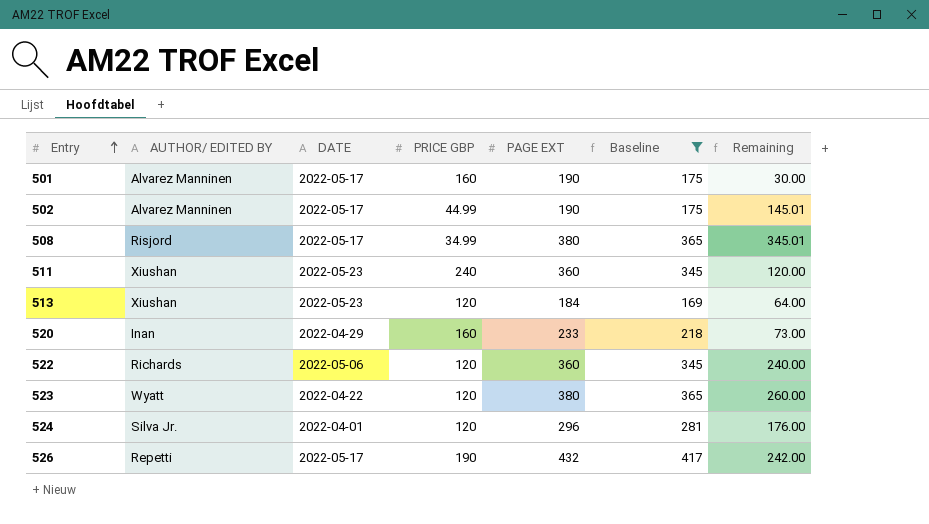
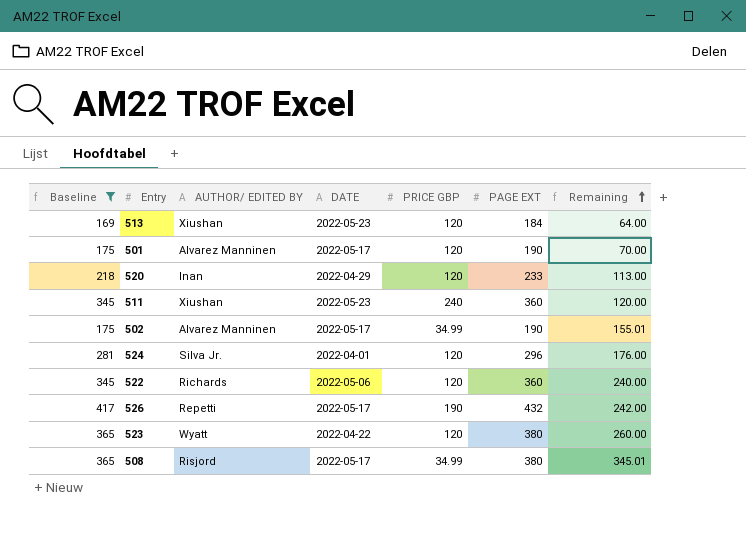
row order: Entry ascending -> Remaining ascending
column Baseline | position: 6 -> 1
501 | PRICE GBP: 160 -> 120
501 | Remaining: 30.00 -> 70.00
520 | PRICE GBP: 160 -> 120
520 | Remaining: 73.00 -> 113.00
502 | PRICE GBP: 44.99 -> 34.99
502 | Remaining: 145.01 -> 155.01

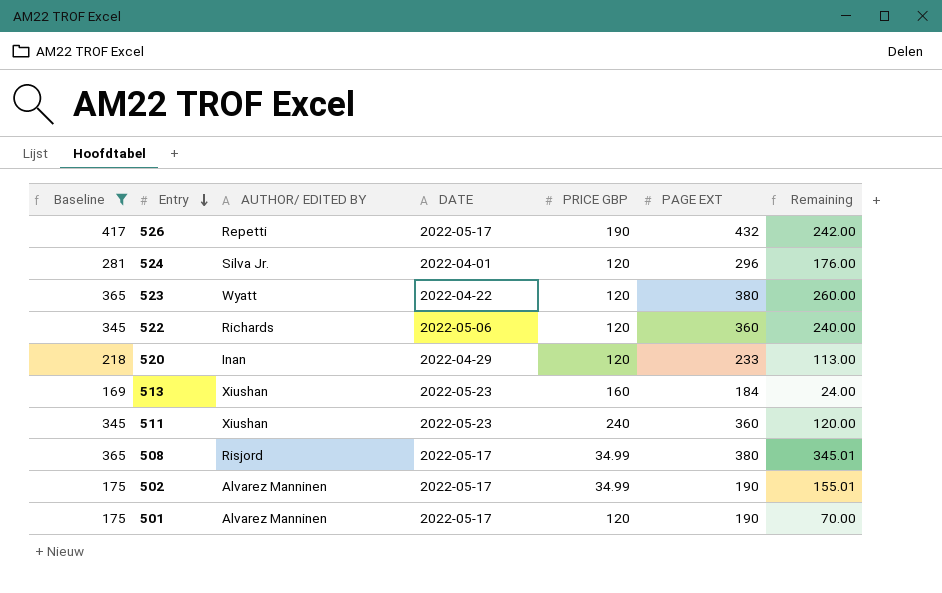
row order: Remaining ascending -> Entry descending
513 | PRICE GBP: 120 -> 160
513 | Remaining: 64.00 -> 24.00

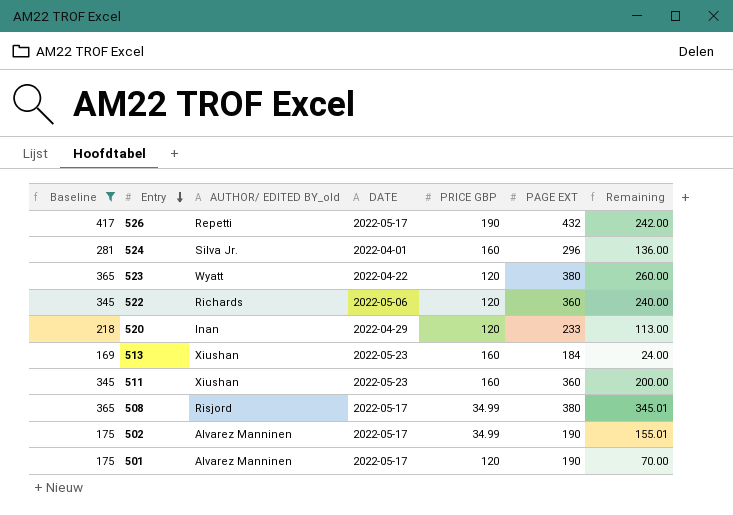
column name: AUTHOR/ EDITED BY -> AUTHOR/ EDITED BY_old
524 | PRICE GBP: 120 -> 160
524 | Remaining: 176.00 -> 136.00
511 | PRICE GBP: 240 -> 160
511 | Remaining: 120.00 -> 200.00

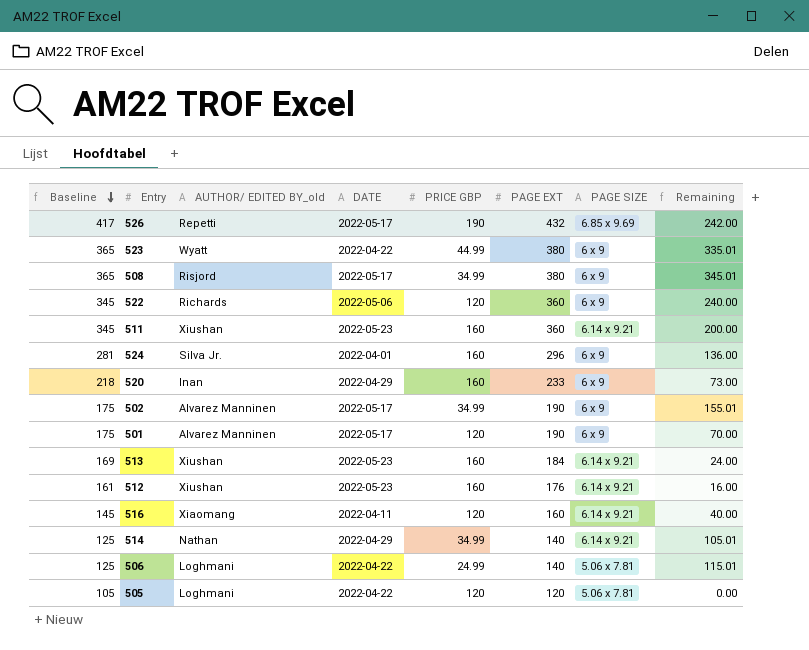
filter: Baseline >= 169 -> none
row order: Entry descending -> Baseline descending
column PAGE SIZE | position: none -> 7
523 | PRICE GBP: 120 -> 44.99
523 | Remaining: 260.00 -> 335.01
520 | PRICE GBP: 120 -> 160
520 | Remaining: 113.00 -> 73.00

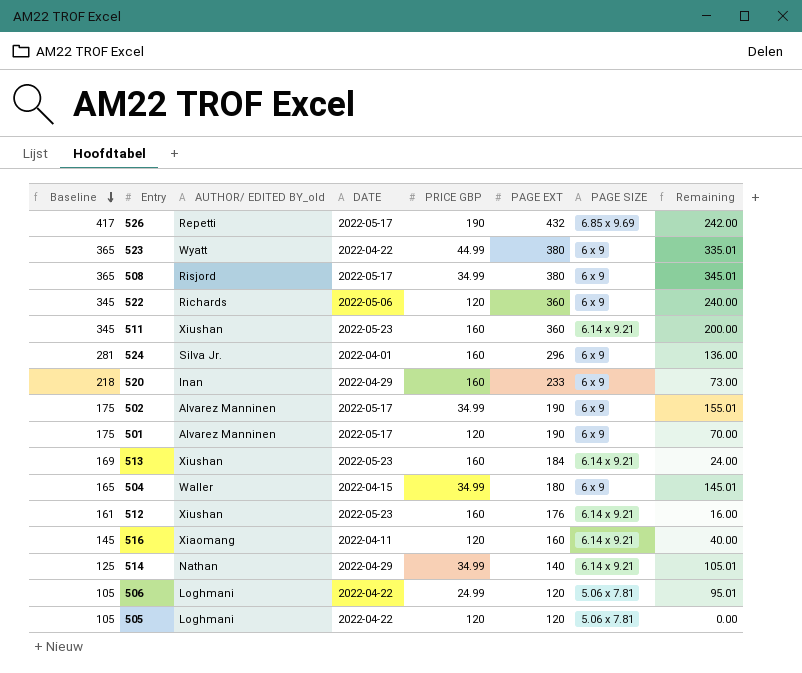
row 504: none -> 165 | Waller | 2022-04-15 | 34.99 | 180 | 6 x 9 | 145.01
506 | Baseline: 125 -> 105
506 | PAGE EXT: 140 -> 120
506 | Remaining: 115.01 -> 95.01

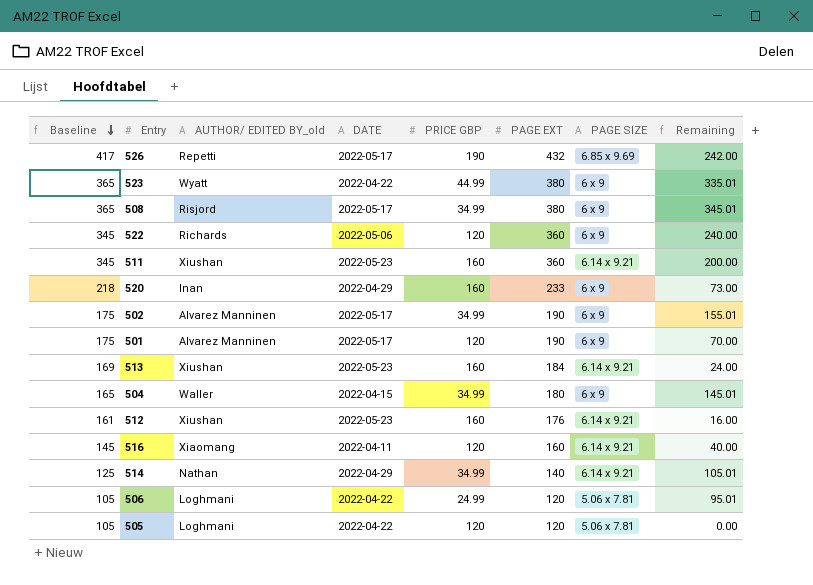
row 524: 281 | Silva Jr. | 2022-04-01 | 160 | 296 | 6 x 9 | 136.00 -> none

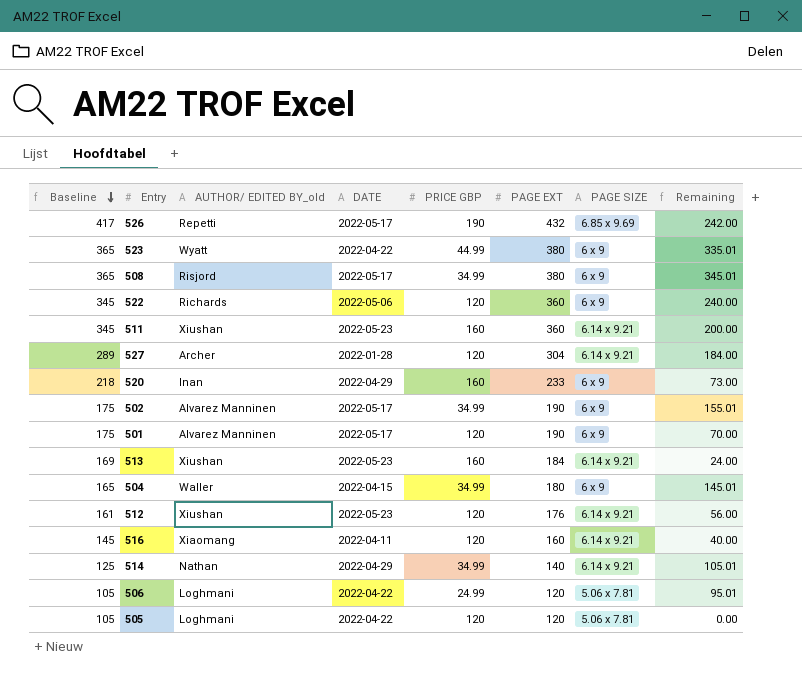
row 527: none -> 289 | Archer | 2022-01-28 | 120 | 304 | 6.14 x 9.21 | 184.00
512 | PRICE GBP: 160 -> 120
512 | Remaining: 16.00 -> 56.00

